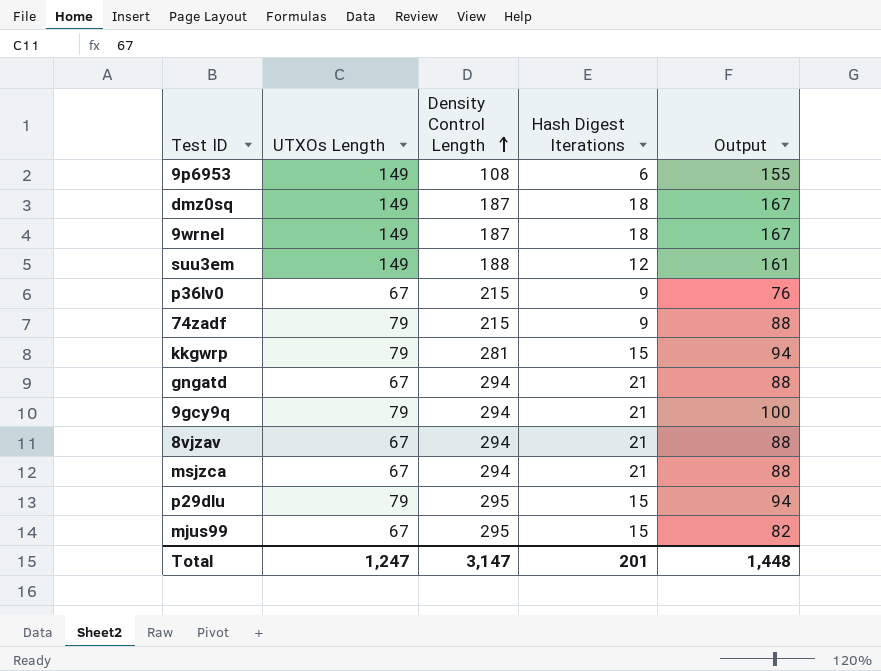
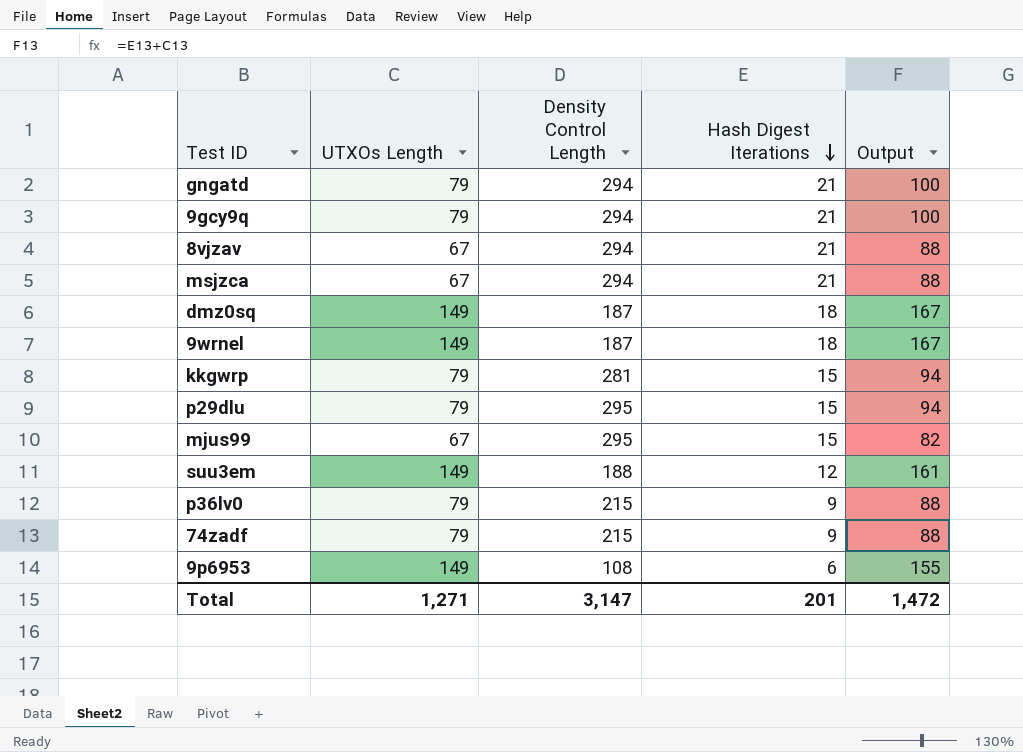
row order: Density Control Length ascending -> Hash Digest Iterations descending
gngatd | UTXOs Length: 67 -> 79
gngatd | Output: 88 -> 100
p36lv0 | UTXOs Length: 67 -> 79
p36lv0 | Output: 76 -> 88
Total | UTXOs Length: 1,247 -> 1,271
Total | Output: 1,448 -> 1,472

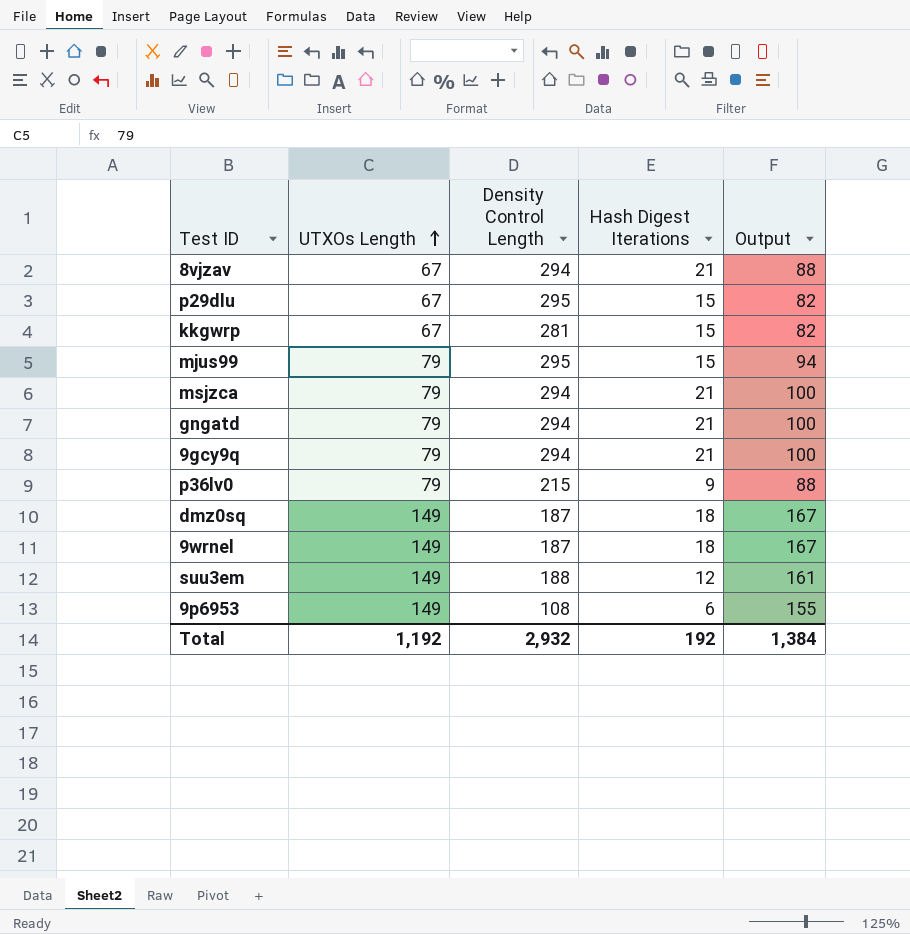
row order: Hash Digest Iterations descending -> UTXOs Length ascending
row 74zadf: 79 | 215 | 9 | 88 -> none
p29dlu | UTXOs Length: 79 -> 67
p29dlu | Output: 94 -> 82
kkgwrp | UTXOs Length: 79 -> 67
kkgwrp | Output: 94 -> 82
mjus99 | UTXOs Length: 67 -> 79
mjus99 | Output: 82 -> 94
msjzca | UTXOs Length: 67 -> 79
msjzca | Output: 88 -> 100
Total | UTXOs Length: 1,271 -> 1,192
Total | Density Control Length: 3,147 -> 2,932
Total | Hash Digest Iterations: 201 -> 192
Total | Output: 1,472 -> 1,384

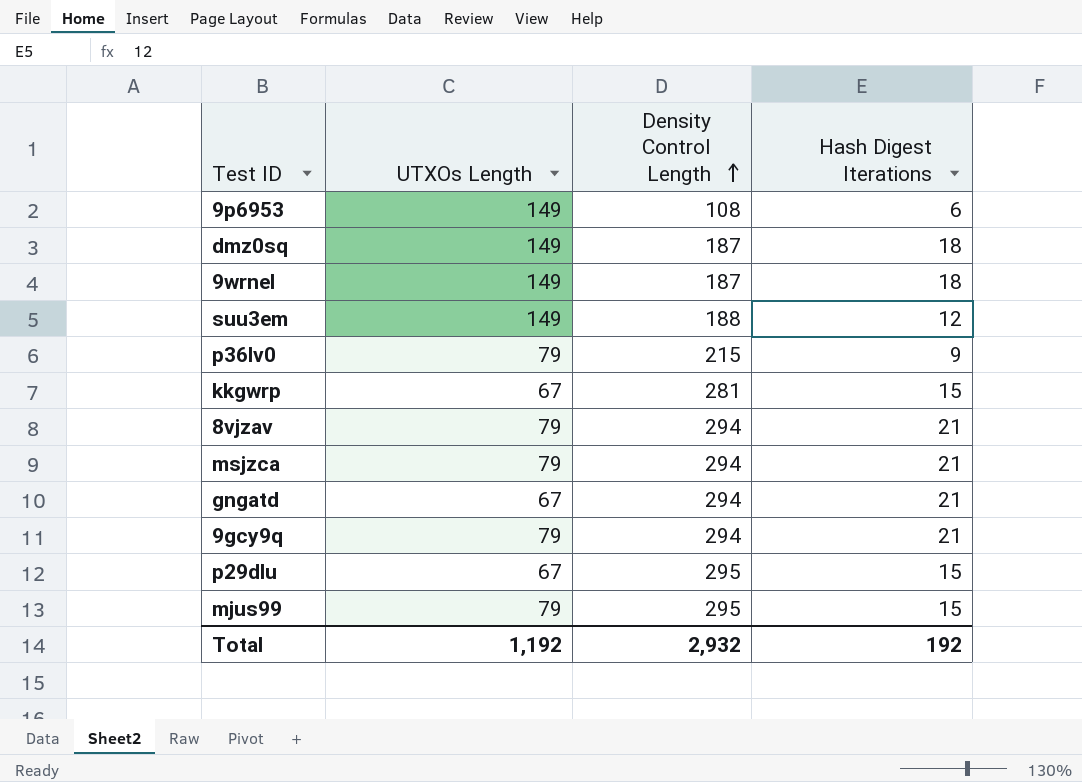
row order: UTXOs Length ascending -> Density Control Length ascending
column Output | formula: [UTXOs Length] + [Hash Digest Iterations] -> none
8vjzav | UTXOs Length: 67 -> 79
gngatd | UTXOs Length: 79 -> 67

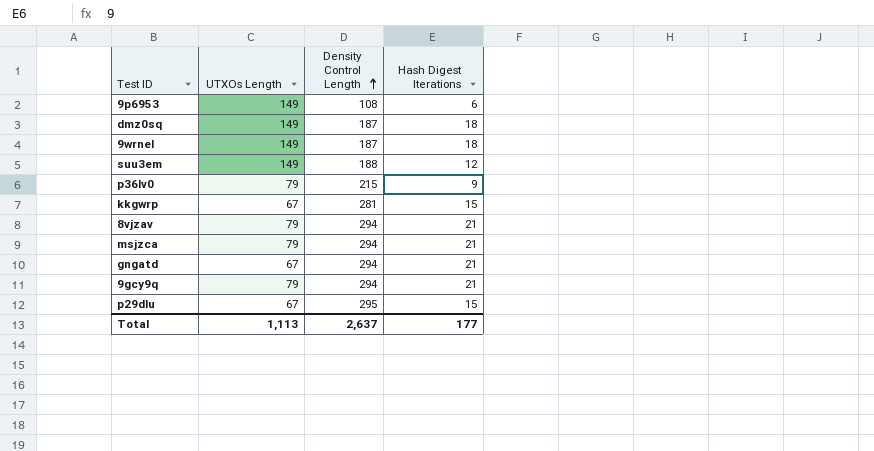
row mjus99: 79 | 295 | 15 -> none
Total | UTXOs Length: 1,192 -> 1,113
Total | Density Control Length: 2,932 -> 2,637
Total | Hash Digest Iterations: 192 -> 177

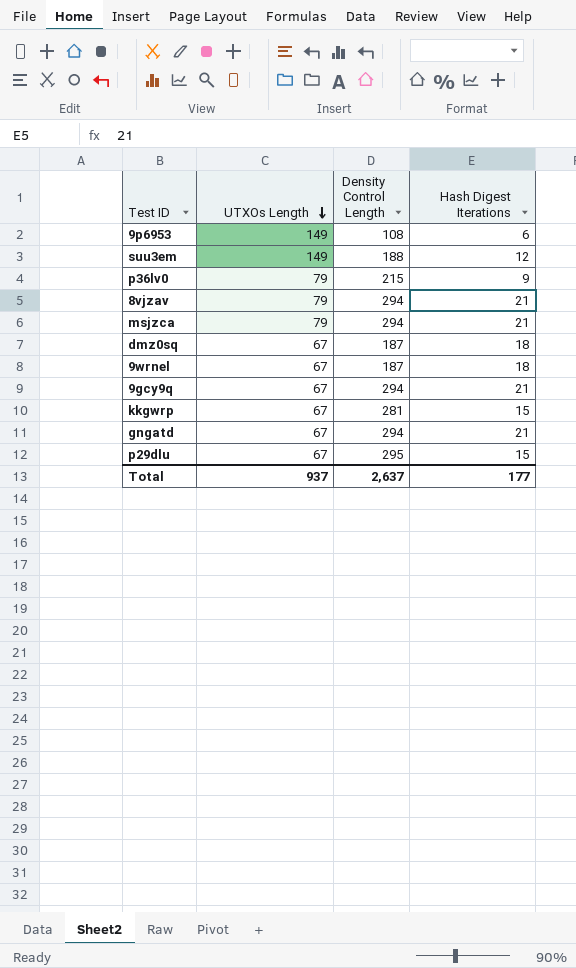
row order: Density Control Length ascending -> UTXOs Length descending
dmz0sq | UTXOs Length: 149 -> 67
9wrnel | UTXOs Length: 149 -> 67
9gcy9q | UTXOs Length: 79 -> 67
Total | UTXOs Length: 1,113 -> 937

